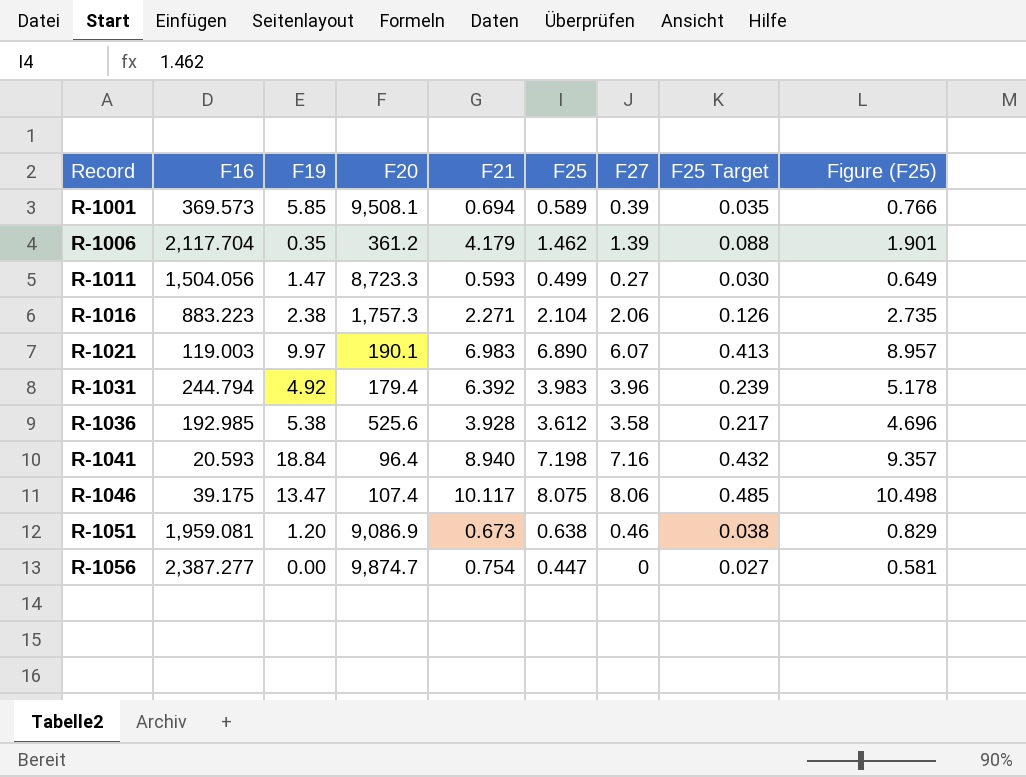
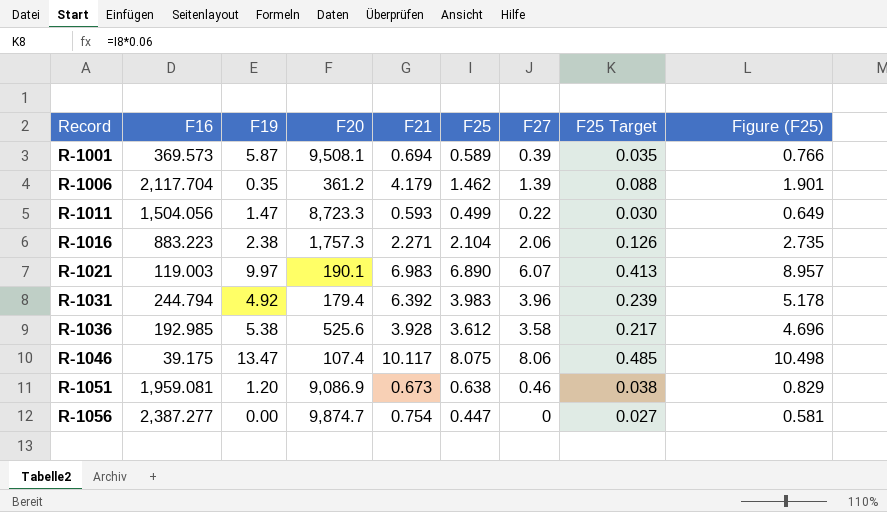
row R-1041: 20.593 | 18.84 | 96.4 | 8.940 | 7.198 | 7.16 | 0.432 | 9.357 -> none
R-1001 | F19: 5.85 -> 5.87
R-1011 | F27: 0.27 -> 0.22

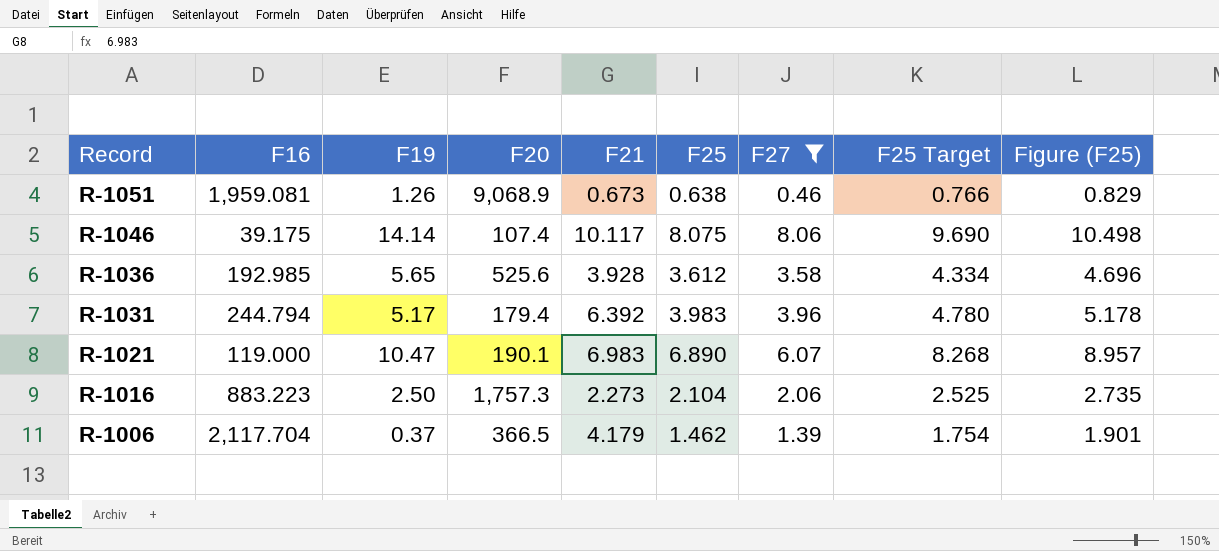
filter: none -> F27 >= 0.46
row order: Record ascending -> Record descending
column F25 Target | formula: [F25] * 0.06 -> [F25] * 1.2
R-1051 | F19: 1.20 -> 1.26
R-1051 | F20: 9,086.9 -> 9,068.9
R-1046 | F19: 13.47 -> 14.14
R-1036 | F19: 5.38 -> 5.65
R-1031 | F19: 4.92 -> 5.17
R-1021 | F16: 119.003 -> 119.000
R-1021 | F19: 9.97 -> 10.47
R-1016 | F19: 2.38 -> 2.50
R-1016 | F21: 2.271 -> 2.273
R-1006 | F19: 0.35 -> 0.37
R-1006 | F20: 361.2 -> 366.5

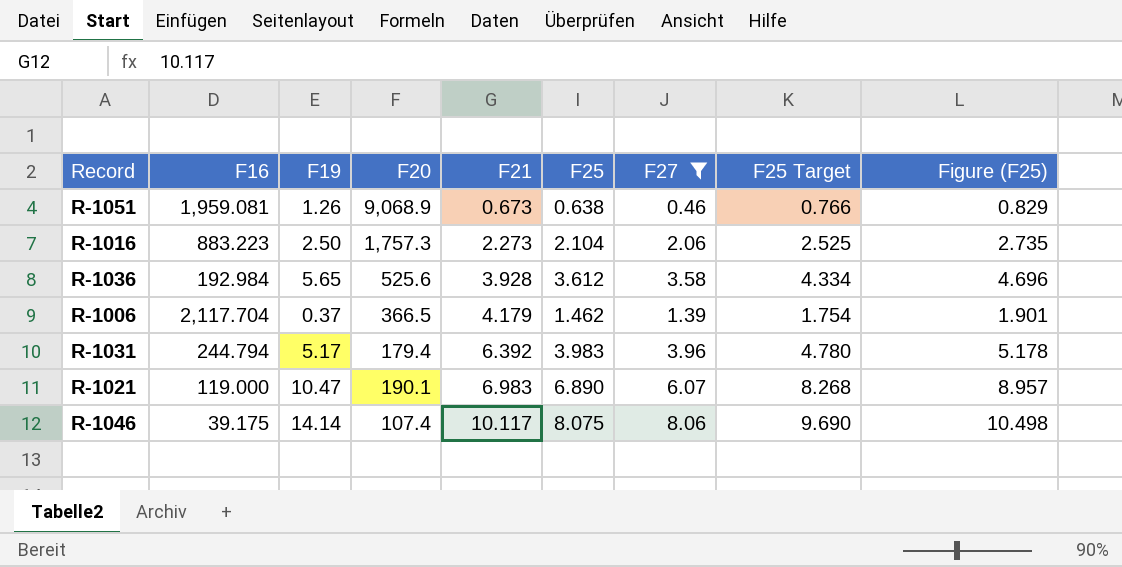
row order: Record descending -> F21 ascending
R-1036 | F16: 192.985 -> 192.984

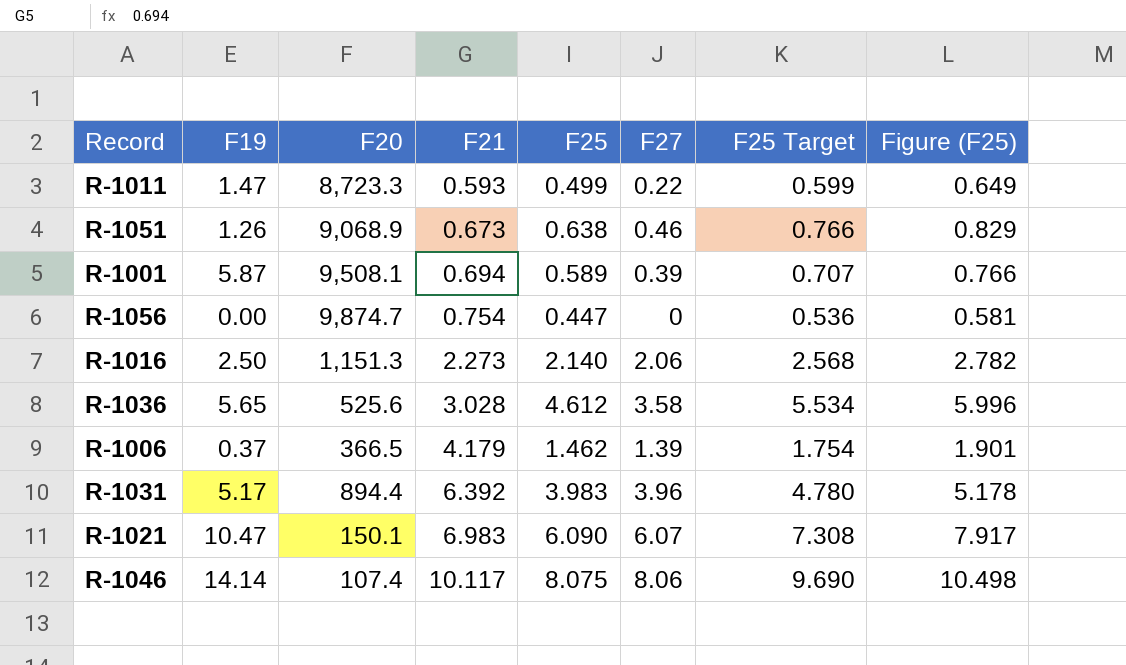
filter: F27 >= 0.46 -> none
column F16 | position: 2 -> none
R-1016 | F20: 1,757.3 -> 1,151.3
R-1016 | F25: 2.104 -> 2.140
R-1016 | F25 Target: 2.525 -> 2.568
R-1016 | Figure (F25): 2.735 -> 2.782
R-1036 | F21: 3.928 -> 3.028
R-1036 | F25: 3.612 -> 4.612
R-1036 | F25 Target: 4.334 -> 5.534
R-1036 | Figure (F25): 4.696 -> 5.996
R-1031 | F20: 179.4 -> 894.4
R-1021 | F20: 190.1 -> 150.1
R-1021 | F25: 6.890 -> 6.090
R-1021 | F25 Target: 8.268 -> 7.308
R-1021 | Figure (F25): 8.957 -> 7.917

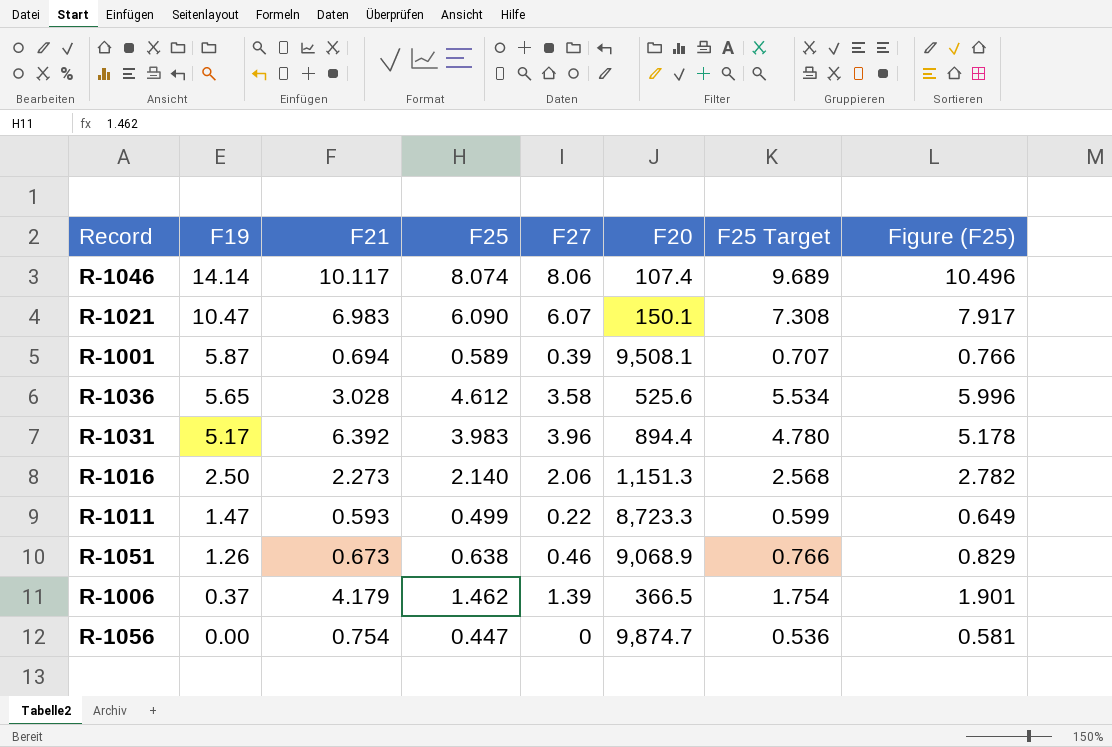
row order: F21 ascending -> F19 descending
column F20 | position: 3 -> 6
R-1046 | F25: 8.075 -> 8.074
R-1046 | F25 Target: 9.690 -> 9.689
R-1046 | Figure (F25): 10.498 -> 10.496

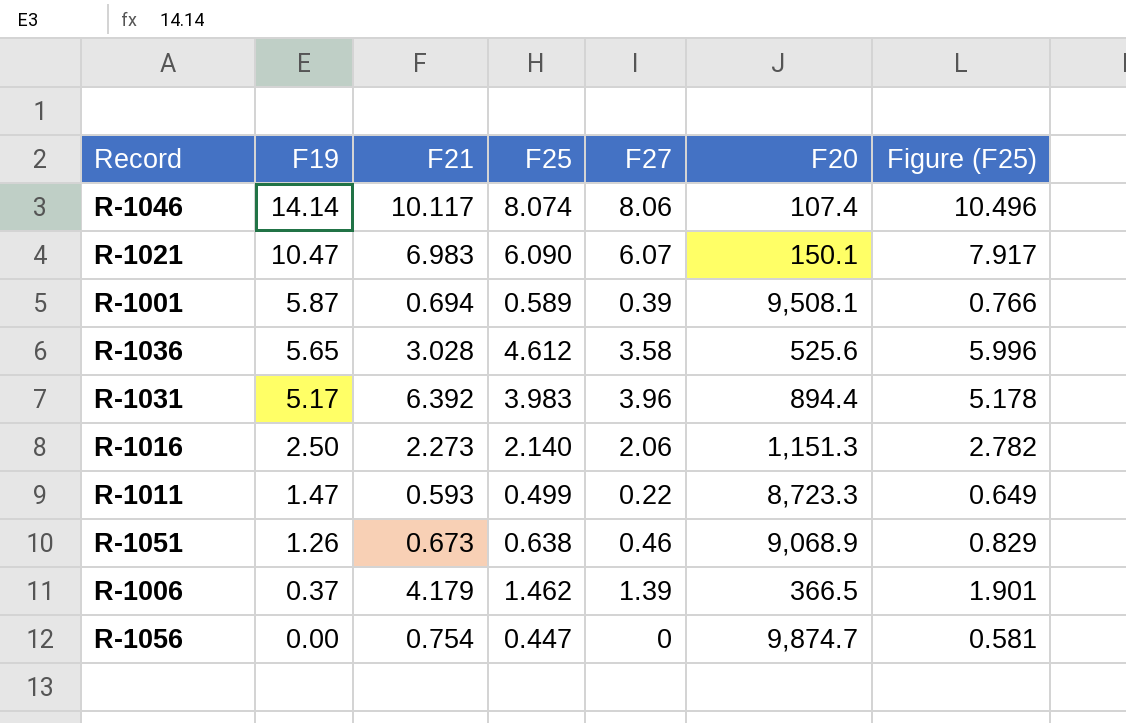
column F25 Target | formula: [F25] * 1.2 -> none

